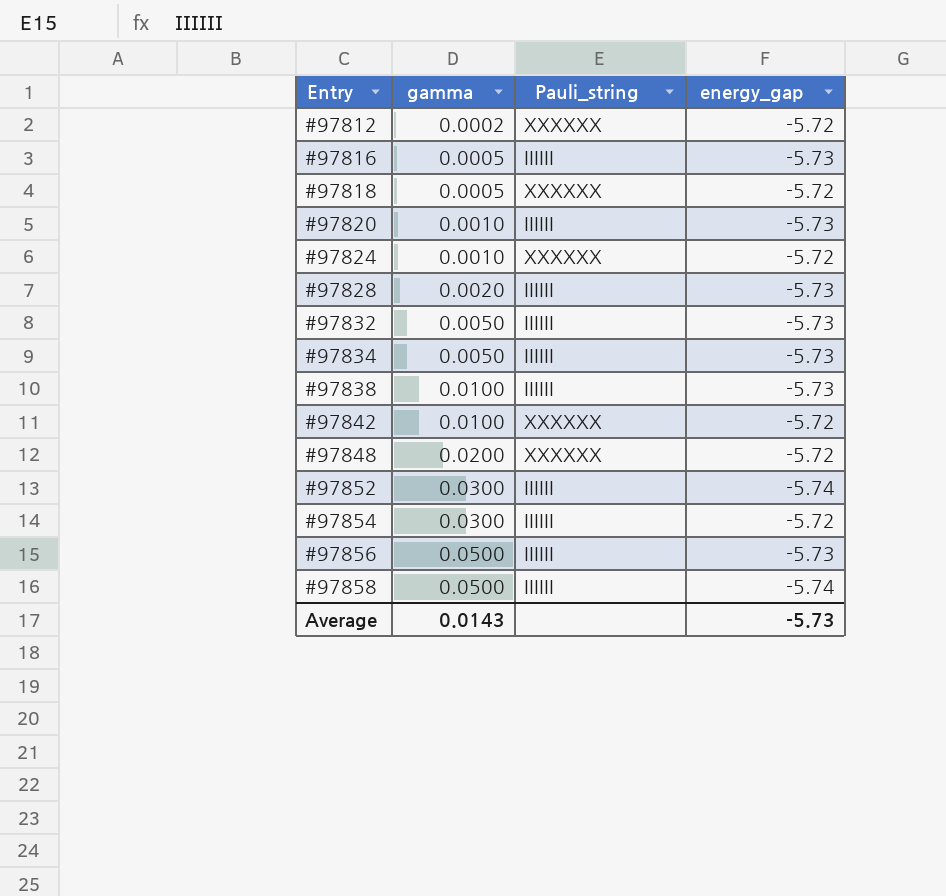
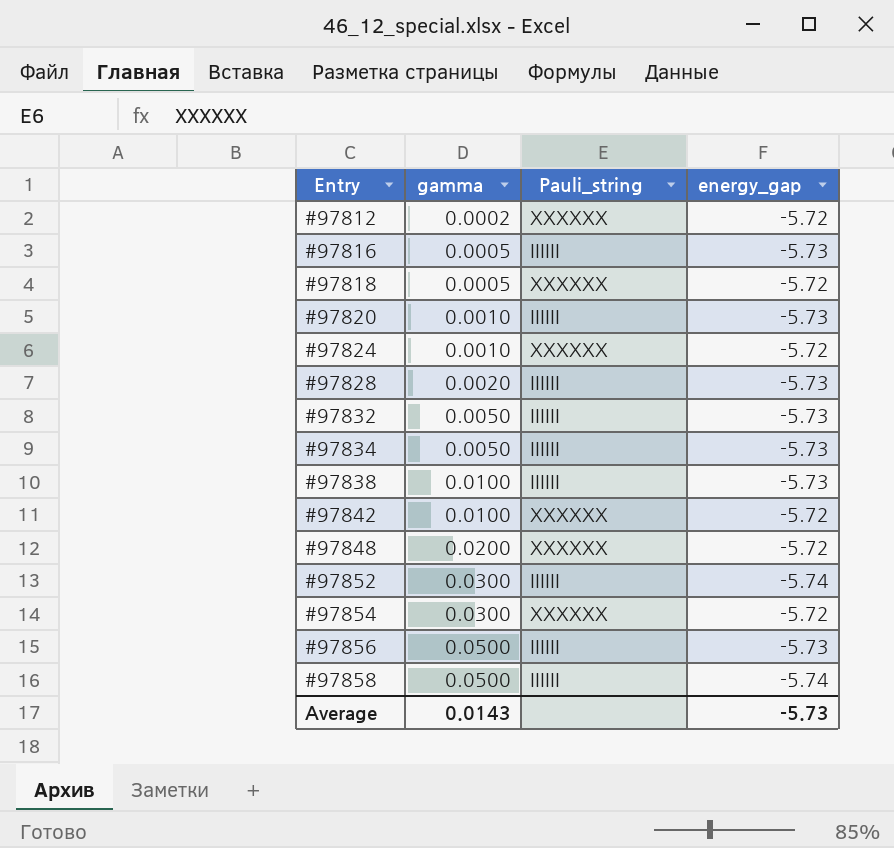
#97854 | Pauli_string: IIIIII -> XXXXXX

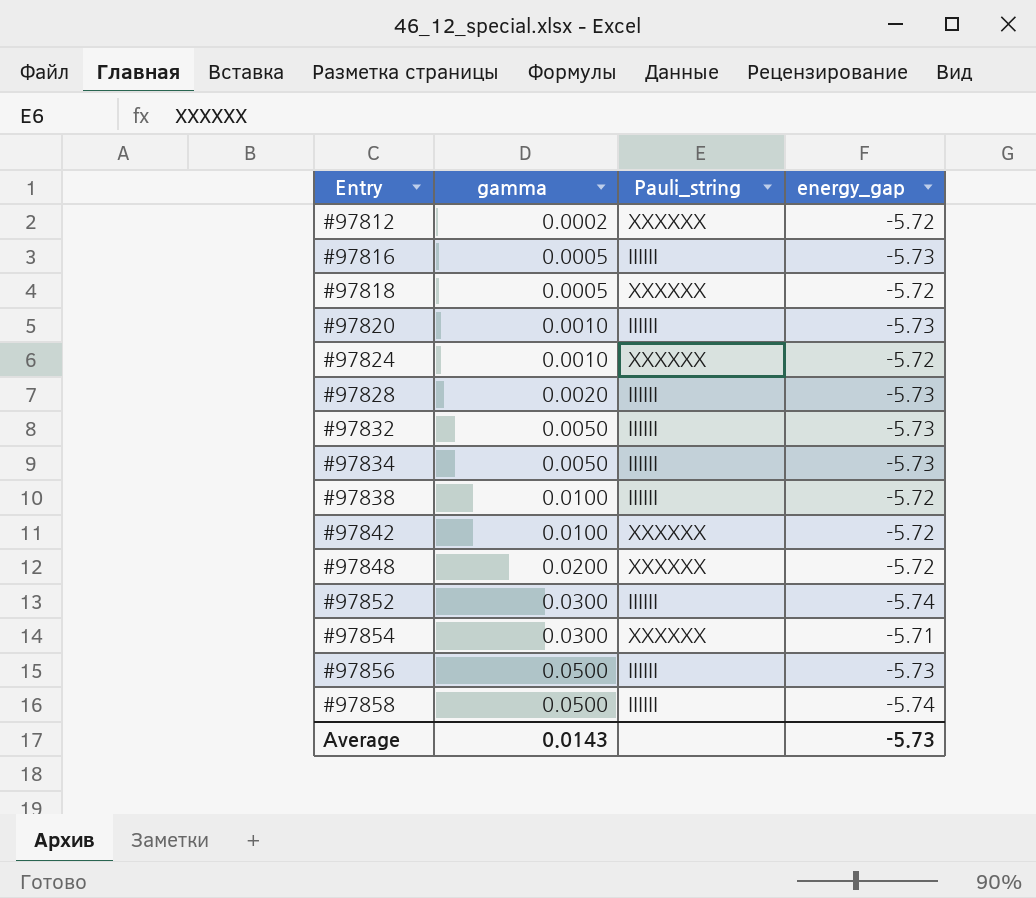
#97838 | energy_gap: -5.73 -> -5.72
#97854 | energy_gap: -5.72 -> -5.71

